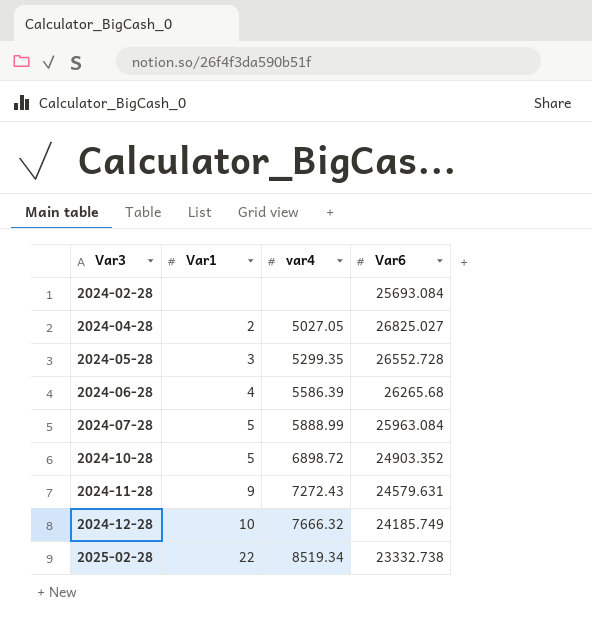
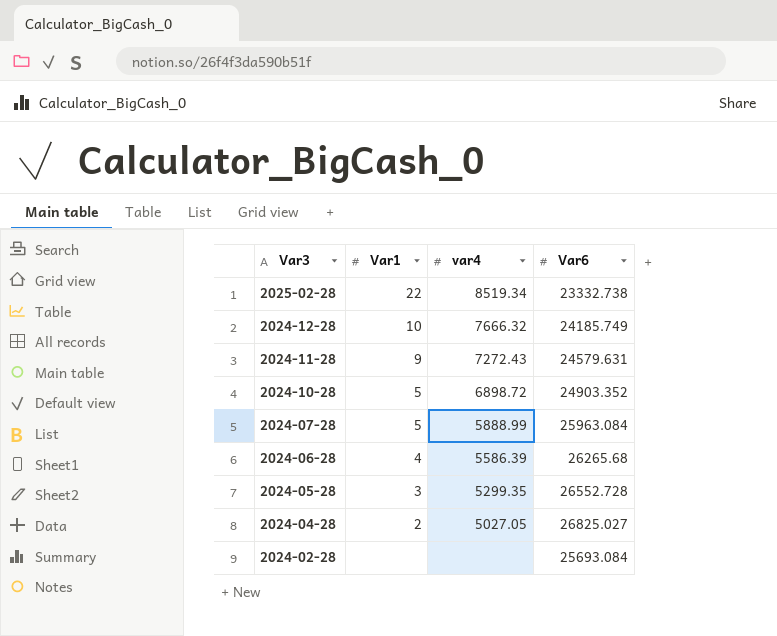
row order: Var3 ascending -> Var3 descending

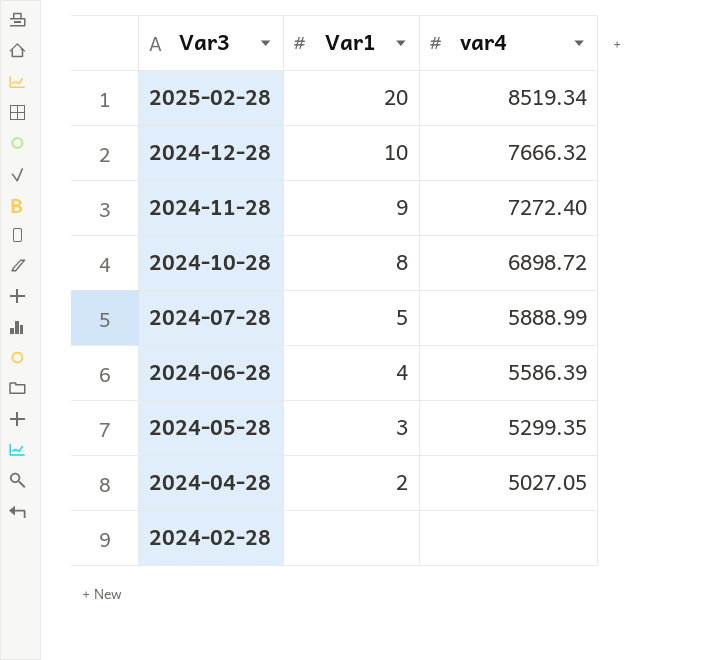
column Var6 | position: 4 -> none
2025-02-28 | Var1: 22 -> 20
2024-11-28 | var4: 7272.43 -> 7272.40
2024-10-28 | Var1: 5 -> 8

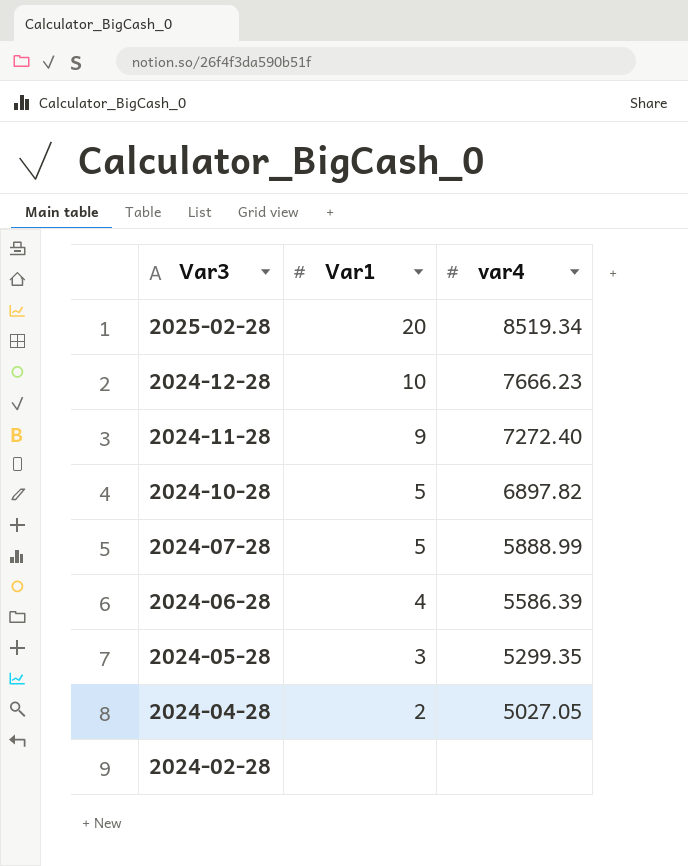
2024-12-28 | var4: 7666.32 -> 7666.23
2024-10-28 | Var1: 8 -> 5
2024-10-28 | var4: 6898.72 -> 6897.82

